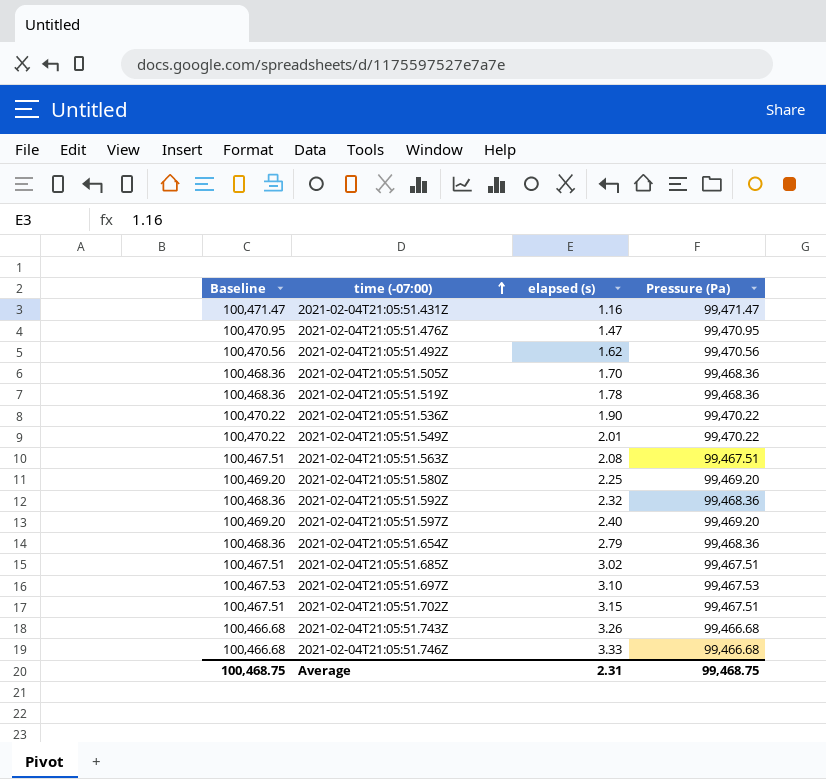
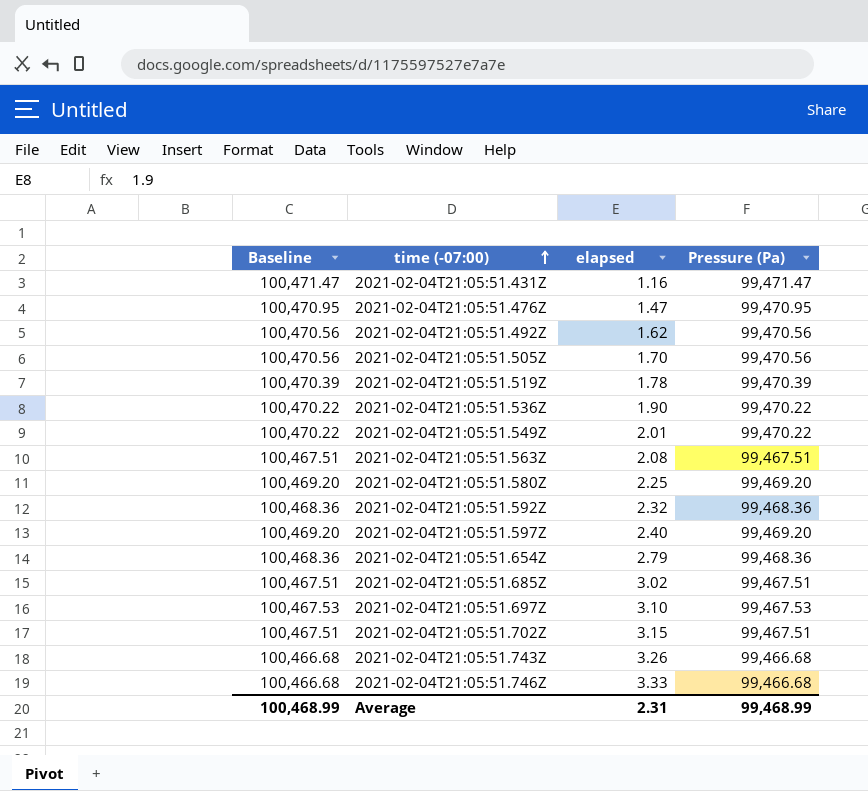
column name: elapsed (s) -> elapsed
2021-02-04T21:05:51.505Z | Baseline: 100,468.36 -> 100,470.56
2021-02-04T21:05:51.505Z | Pressure (Pa): 99,468.36 -> 99,470.56
2021-02-04T21:05:51.519Z | Baseline: 100,468.36 -> 100,470.39
2021-02-04T21:05:51.519Z | Pressure (Pa): 99,468.36 -> 99,470.39
Average | Baseline: 100,468.75 -> 100,468.99
Average | Pressure (Pa): 99,468.75 -> 99,468.99

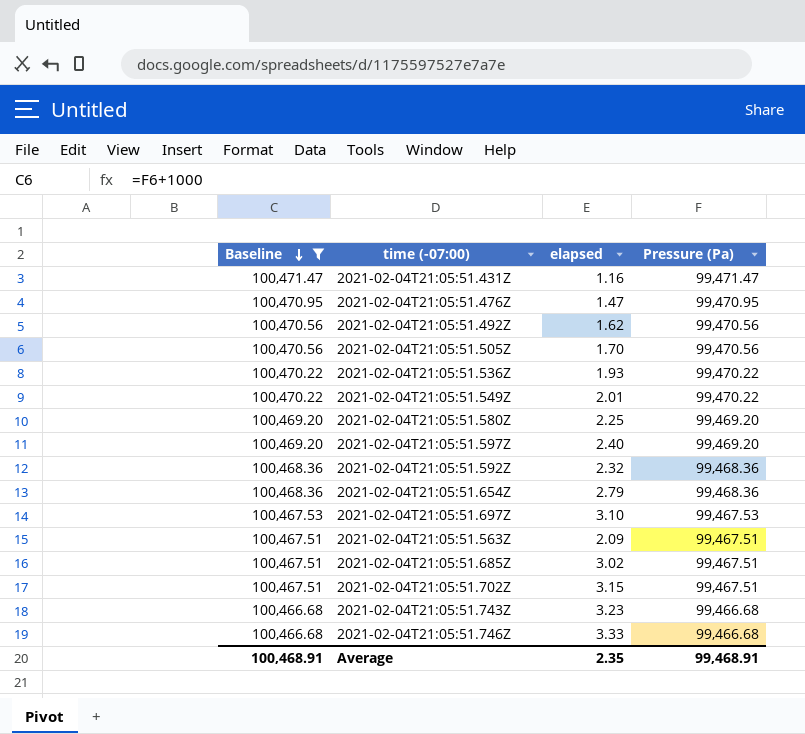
filter: none -> Baseline != 100,470.39
row order: time (-07:00) ascending -> Baseline descending
2021-02-04T21:05:51.536Z | elapsed: 1.90 -> 1.93
2021-02-04T21:05:51.563Z | elapsed: 2.08 -> 2.09
2021-02-04T21:05:51.743Z | elapsed: 3.26 -> 3.23
Average | Baseline: 100,468.99 -> 100,468.91
Average | elapsed: 2.31 -> 2.35
Average | Pressure (Pa): 99,468.99 -> 99,468.91

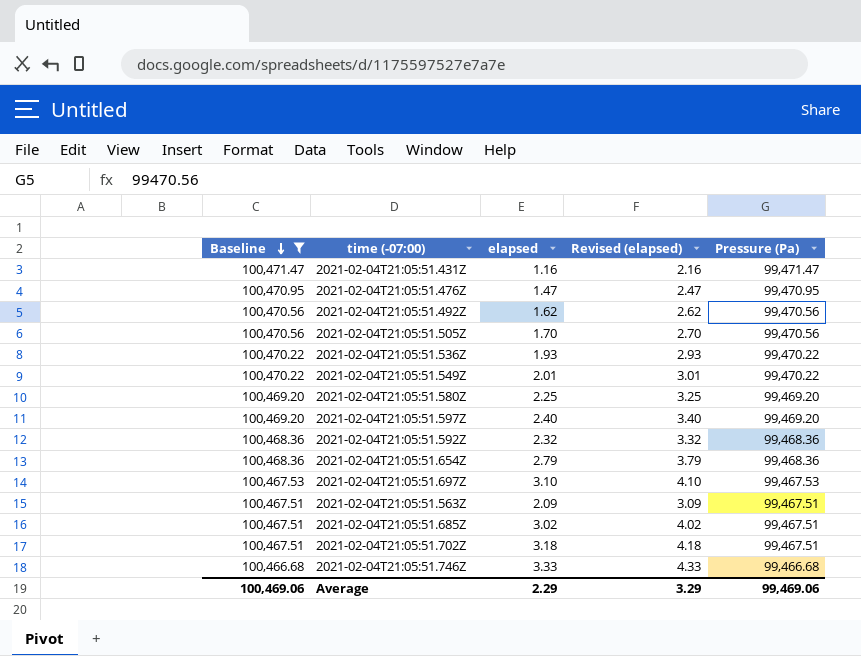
column Revised (elapsed) | formula: none -> [elapsed] + 1
row 2021-02-04T21:05:51.743Z: 100,466.68 | 3.23 | 99,466.68 -> none
2021-02-04T21:05:51.702Z | elapsed: 3.15 -> 3.18
Average | Baseline: 100,468.91 -> 100,469.06
Average | elapsed: 2.35 -> 2.29
Average | Pressure (Pa): 99,468.91 -> 99,469.06

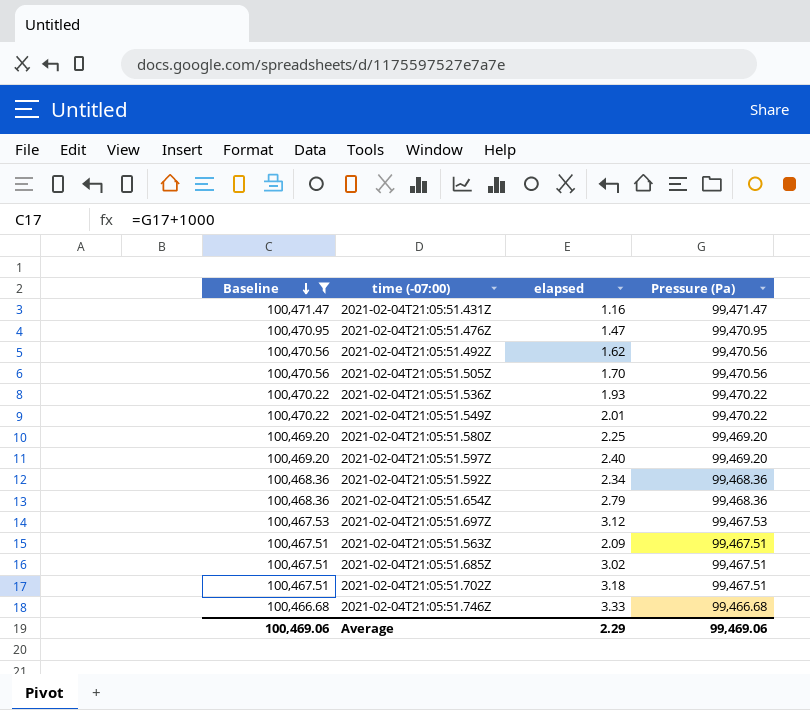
column Revised (elapsed) | formula: [elapsed] + 1 -> none
2021-02-04T21:05:51.592Z | elapsed: 2.32 -> 2.34
2021-02-04T21:05:51.697Z | elapsed: 3.10 -> 3.12

